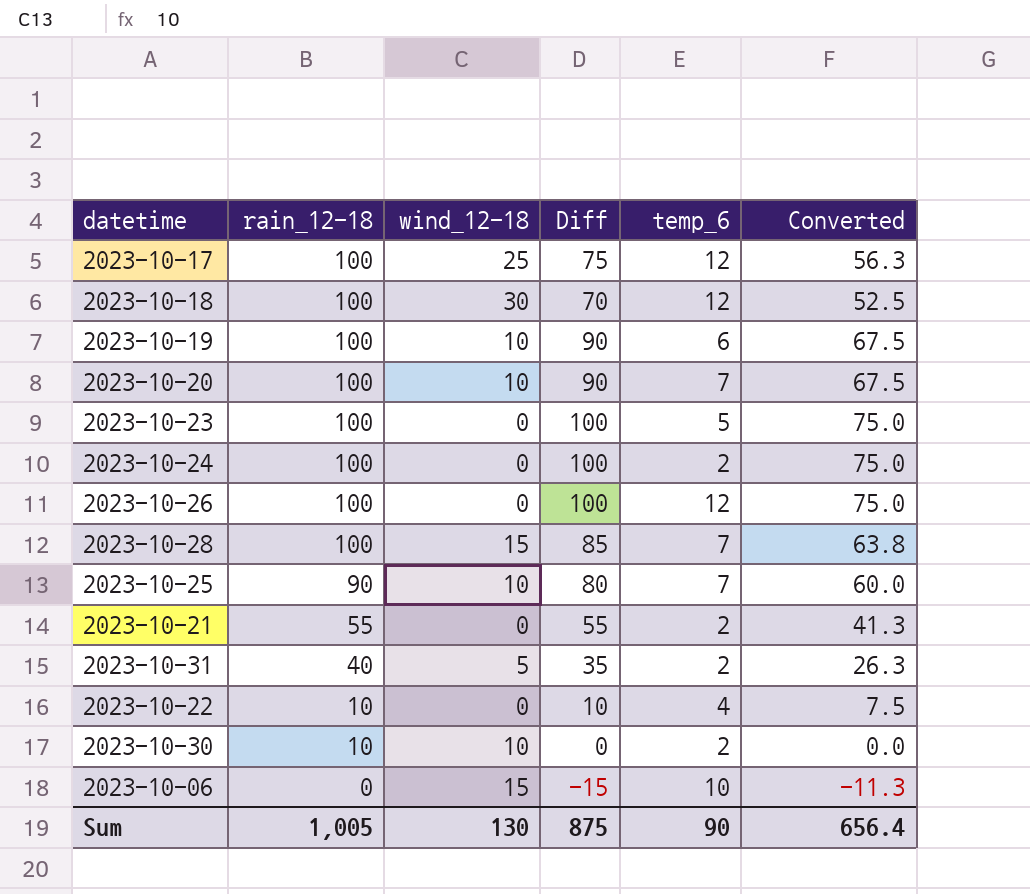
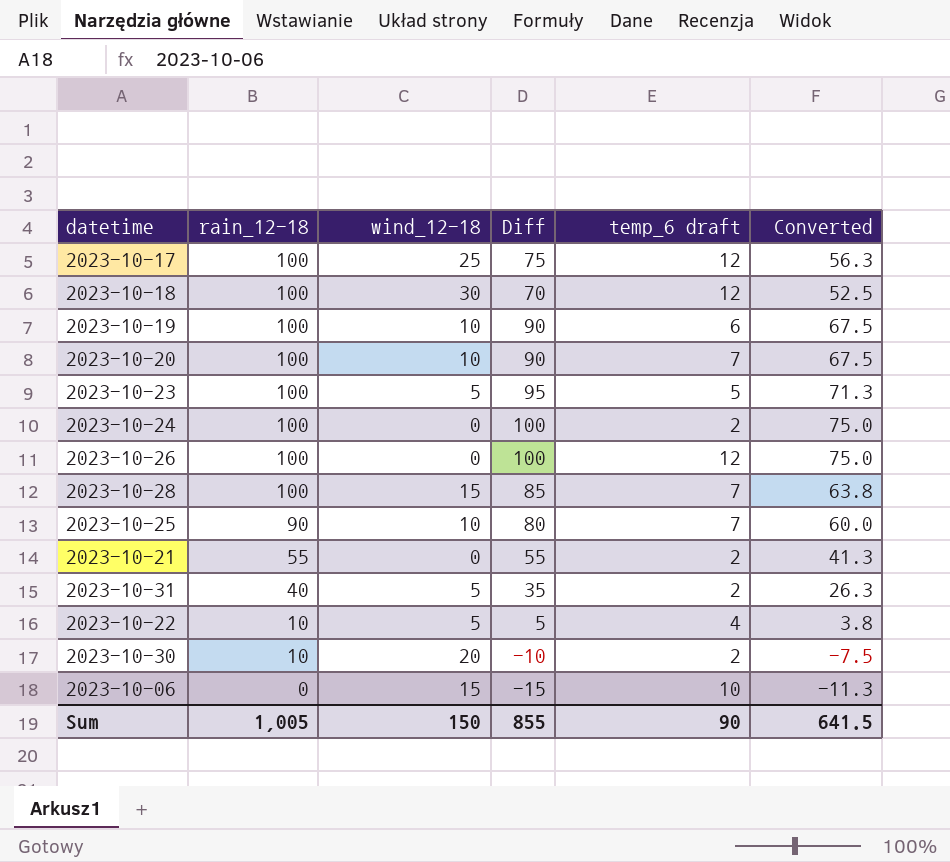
column name: temp_6 -> temp_6 draft
2023-10-23 | wind_12-18: 0 -> 5
2023-10-23 | Diff: 100 -> 95
2023-10-23 | Converted: 75.0 -> 71.3
2023-10-22 | wind_12-18: 0 -> 5
2023-10-22 | Diff: 10 -> 5
2023-10-22 | Converted: 7.5 -> 3.8
2023-10-30 | wind_12-18: 10 -> 20
2023-10-30 | Diff: 0 -> -10
2023-10-30 | Converted: 0.0 -> -7.5
Sum | wind_12-18: 130 -> 150
Sum | Diff: 875 -> 855
Sum | Converted: 656.4 -> 641.5

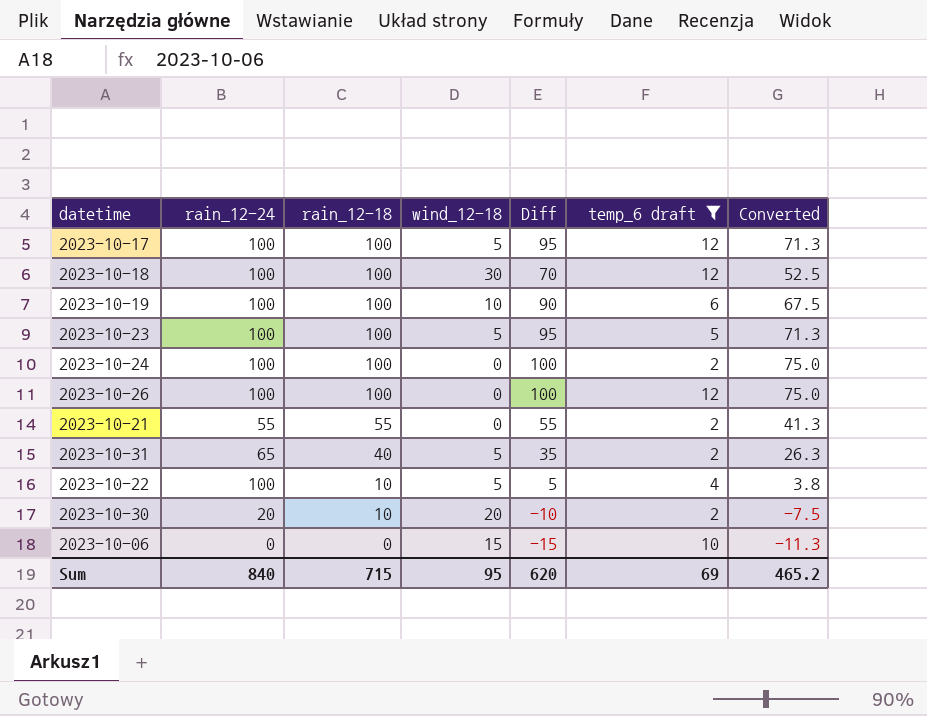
filter: none -> temp_6 draft != 7
column rain_12-24 | position: none -> 2
2023-10-17 | wind_12-18: 25 -> 5
2023-10-17 | Diff: 75 -> 95
2023-10-17 | Converted: 56.3 -> 71.3
Sum | rain_12-18: 1,005 -> 715
Sum | wind_12-18: 150 -> 95
Sum | Diff: 855 -> 620
Sum | temp_6 draft: 90 -> 69
Sum | Converted: 641.5 -> 465.2

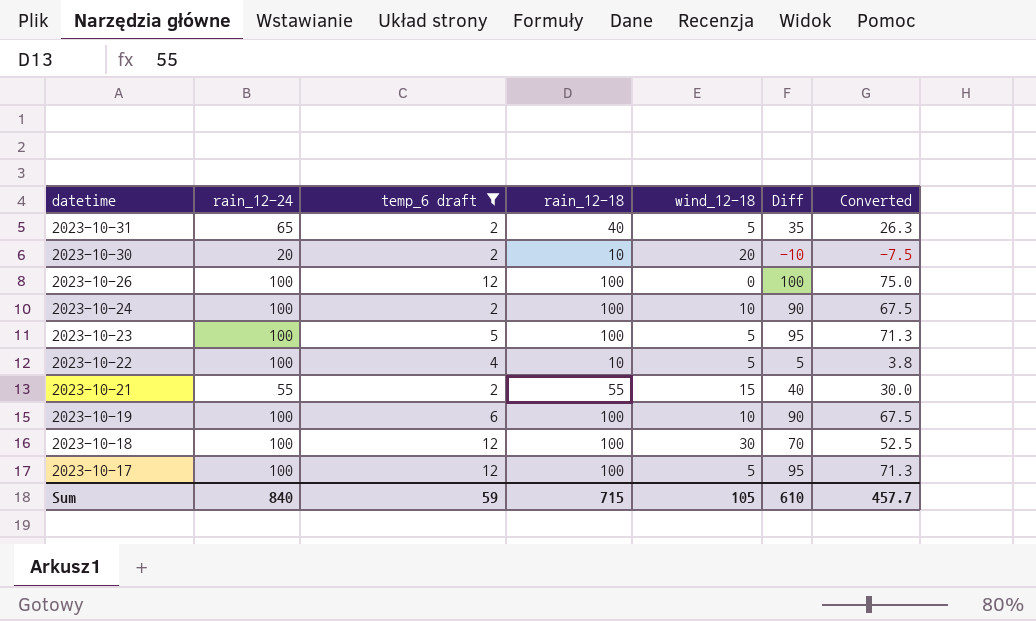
row order: rain_12-18 descending -> datetime descending
column temp_6 draft | position: 6 -> 3
row 2023-10-06: 0 | 0 | 15 | -15 | 10 | -11.3 -> none
2023-10-24 | wind_12-18: 0 -> 10
2023-10-24 | Diff: 100 -> 90
2023-10-24 | Converted: 75.0 -> 67.5
2023-10-21 | wind_12-18: 0 -> 15
2023-10-21 | Diff: 55 -> 40
2023-10-21 | Converted: 41.3 -> 30.0
Sum | temp_6 draft: 69 -> 59
Sum | wind_12-18: 95 -> 105
Sum | Diff: 620 -> 610
Sum | Converted: 465.2 -> 457.7

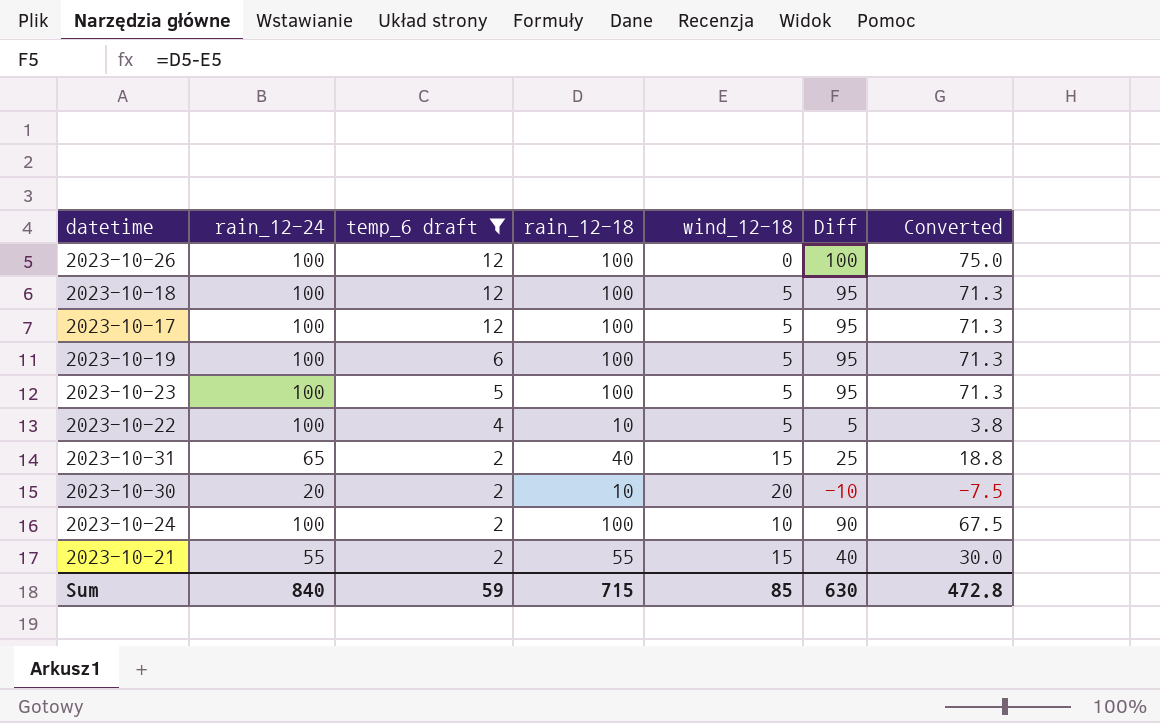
row order: datetime descending -> temp_6 draft descending
2023-10-18 | wind_12-18: 30 -> 5
2023-10-18 | Diff: 70 -> 95
2023-10-18 | Converted: 52.5 -> 71.3
2023-10-19 | wind_12-18: 10 -> 5
2023-10-19 | Diff: 90 -> 95
2023-10-19 | Converted: 67.5 -> 71.3
2023-10-31 | wind_12-18: 5 -> 15
2023-10-31 | Diff: 35 -> 25
2023-10-31 | Converted: 26.3 -> 18.8
Sum | wind_12-18: 105 -> 85
Sum | Diff: 610 -> 630
Sum | Converted: 457.7 -> 472.8

